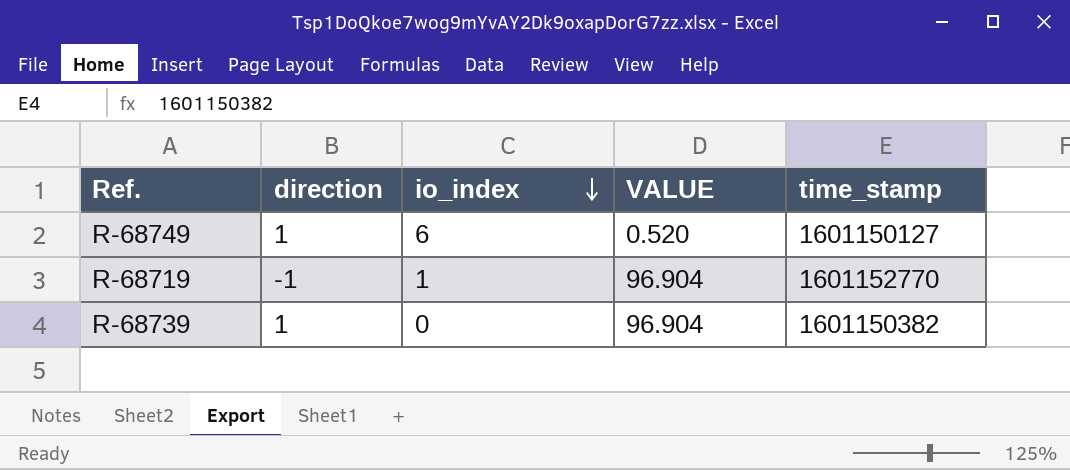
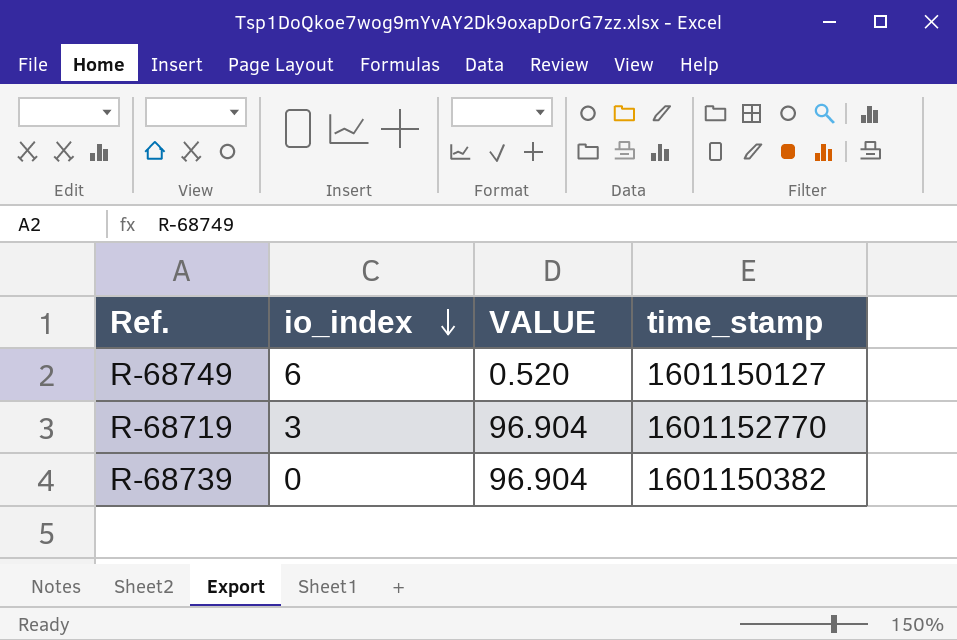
column direction | position: 2 -> none
R-68719 | io_index: 1 -> 3

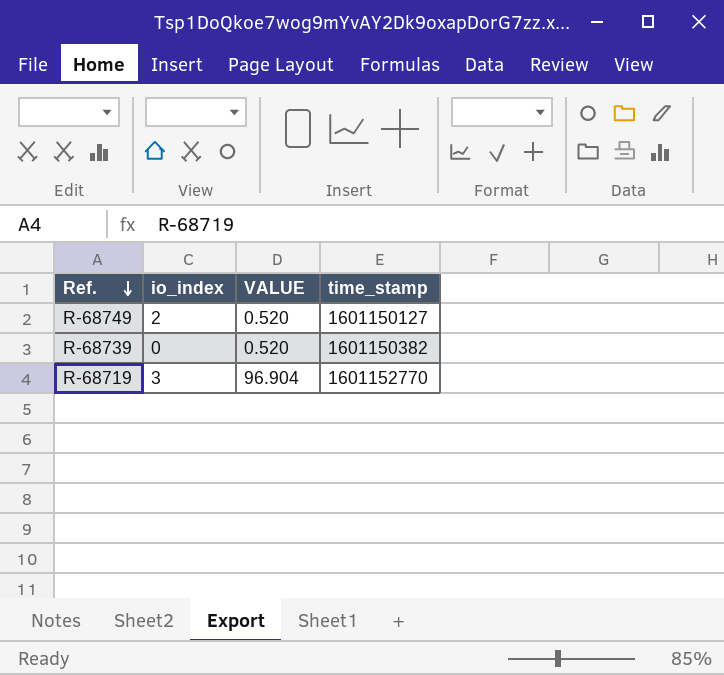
row order: io_index descending -> Ref. descending
R-68749 | io_index: 6 -> 2
R-68739 | VALUE: 96.904 -> 0.520

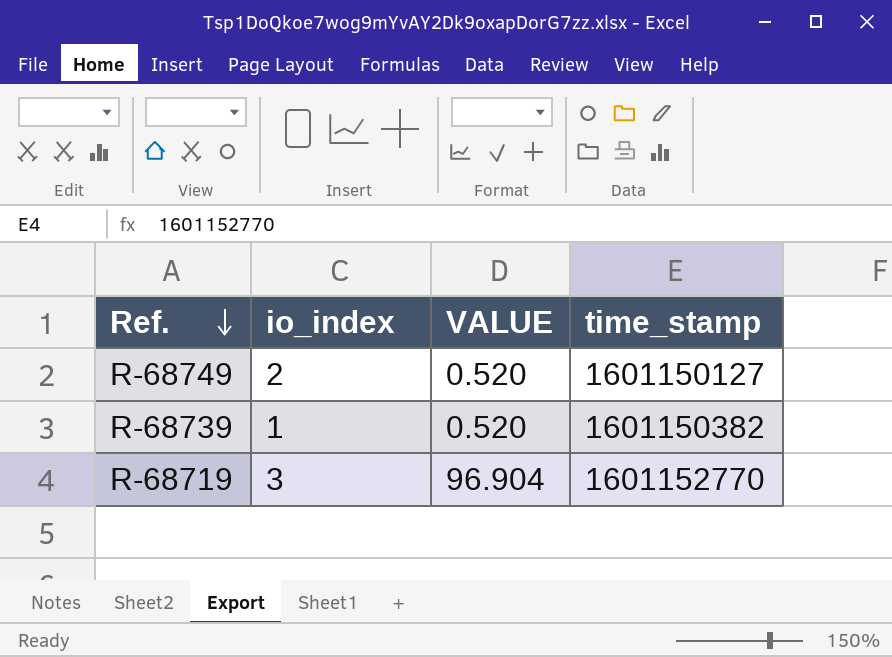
R-68739 | io_index: 0 -> 1

